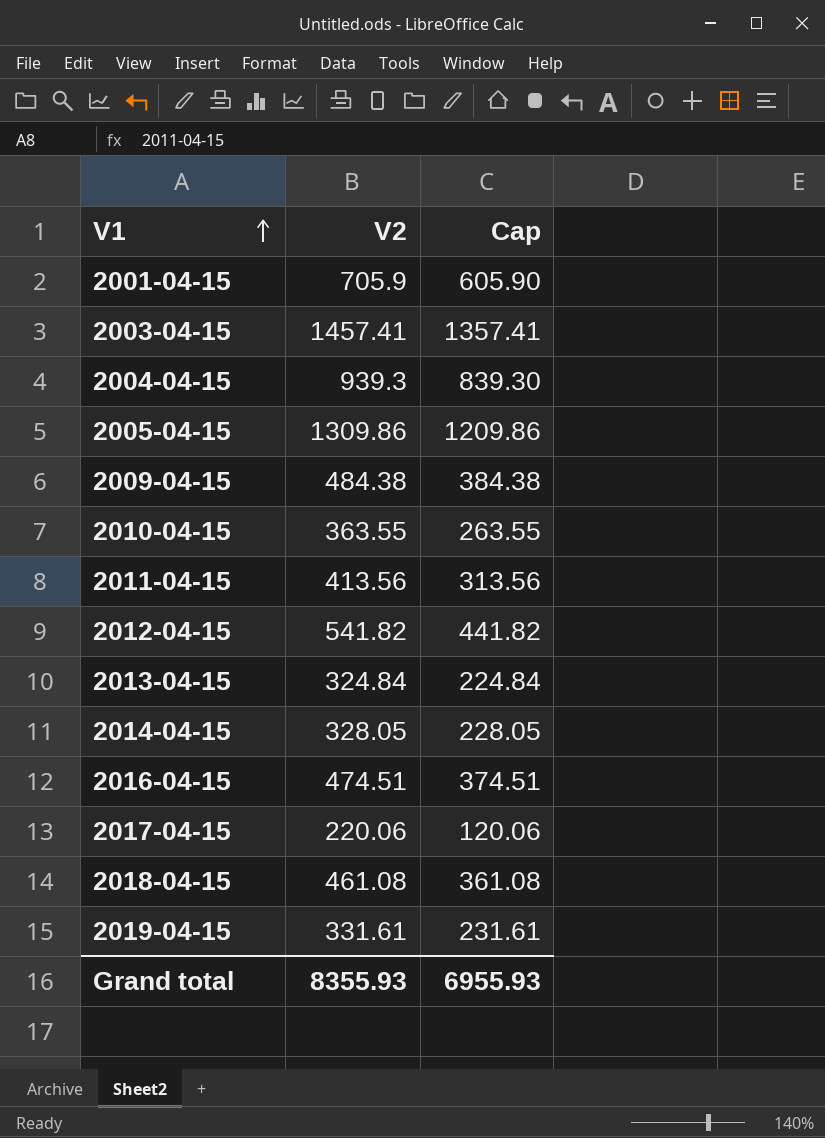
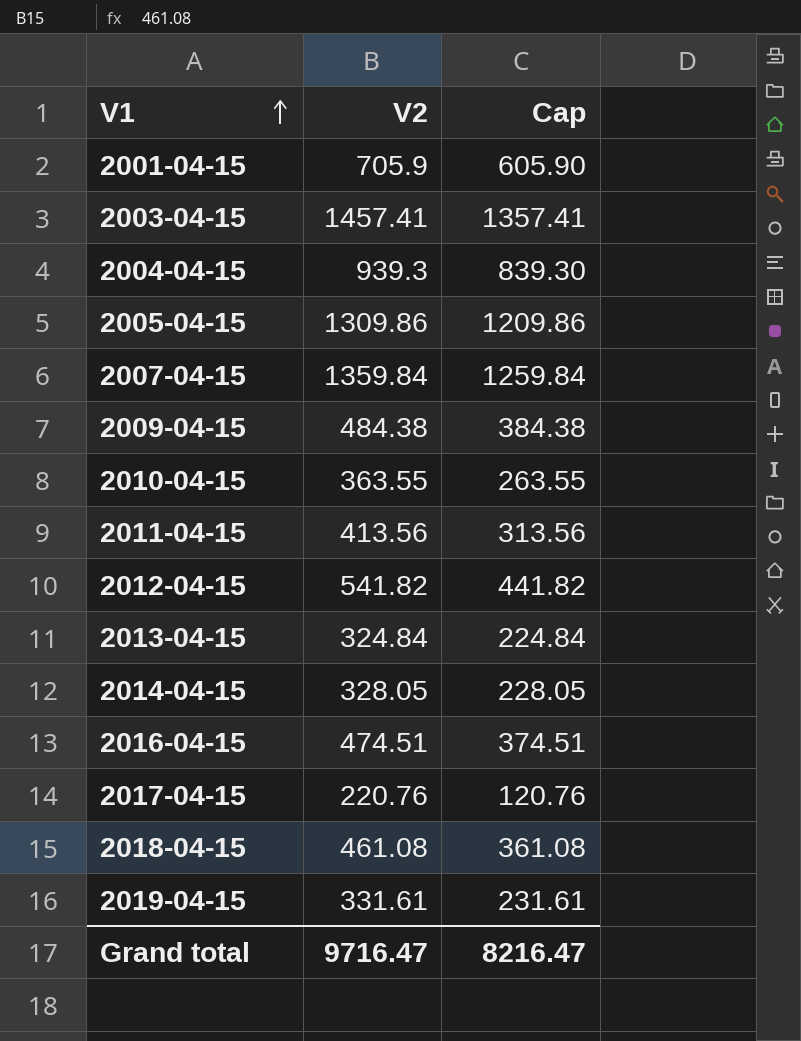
row 2007-04-15: none -> 1359.84 | 1259.84
2017-04-15 | V2: 220.06 -> 220.76
2017-04-15 | Cap: 120.06 -> 120.76
Grand total | V2: 8355.93 -> 9716.47
Grand total | Cap: 6955.93 -> 8216.47

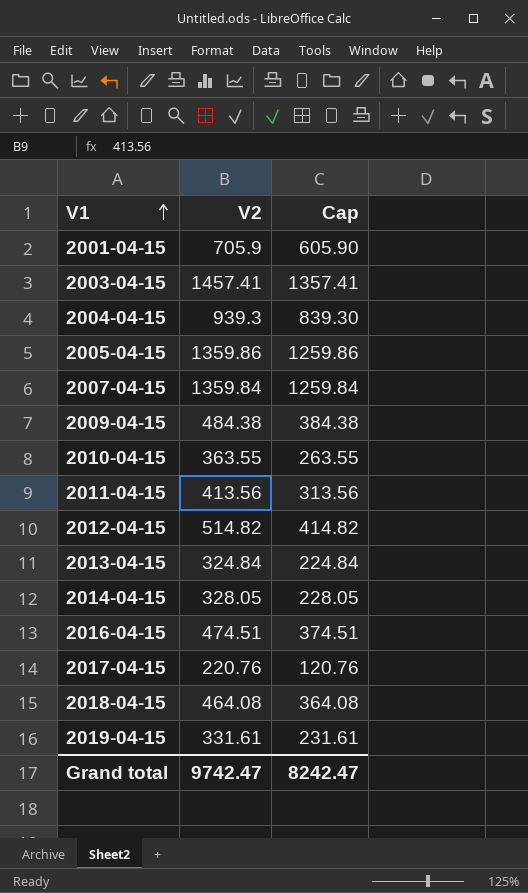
2005-04-15 | V2: 1309.86 -> 1359.86
2005-04-15 | Cap: 1209.86 -> 1259.86
2012-04-15 | V2: 541.82 -> 514.82
2012-04-15 | Cap: 441.82 -> 414.82
2018-04-15 | V2: 461.08 -> 464.08
2018-04-15 | Cap: 361.08 -> 364.08
Grand total | V2: 9716.47 -> 9742.47
Grand total | Cap: 8216.47 -> 8242.47

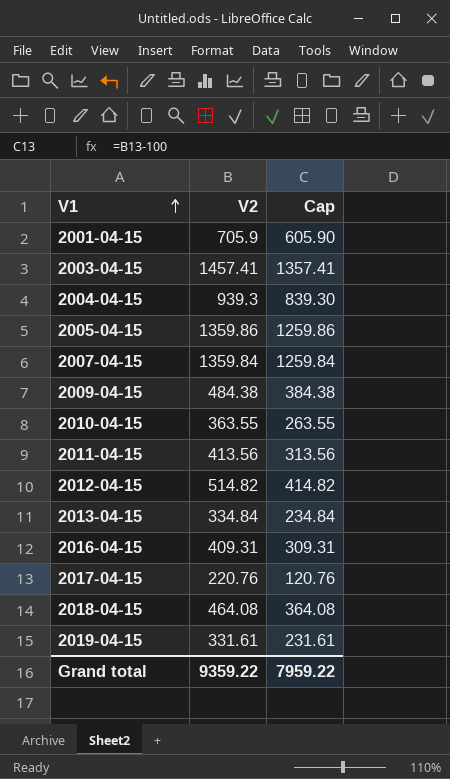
row 2014-04-15: 328.05 | 228.05 -> none
2013-04-15 | V2: 324.84 -> 334.84
2013-04-15 | Cap: 224.84 -> 234.84
2016-04-15 | V2: 474.51 -> 409.31
2016-04-15 | Cap: 374.51 -> 309.31
Grand total | V2: 9742.47 -> 9359.22
Grand total | Cap: 8242.47 -> 7959.22

